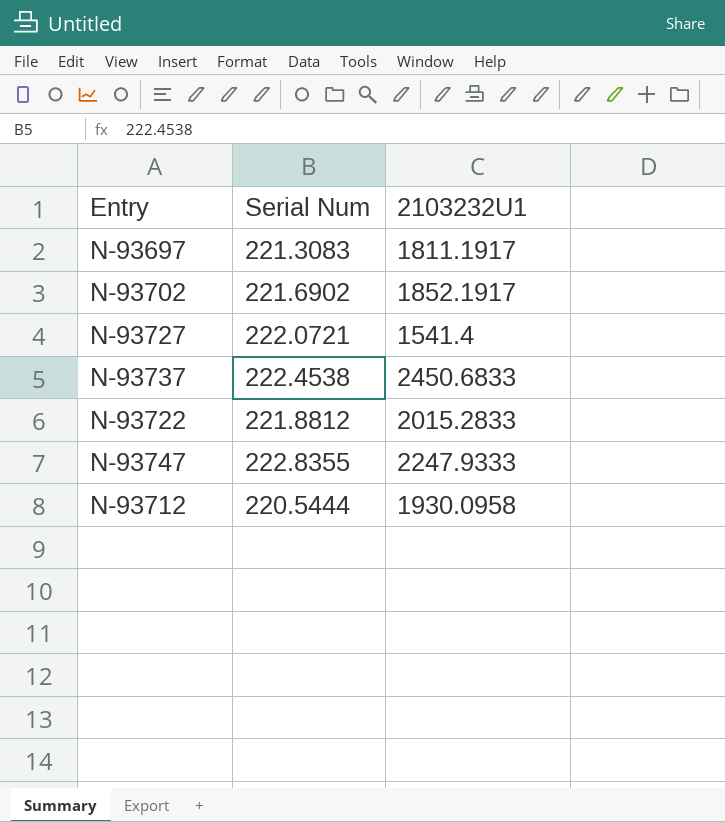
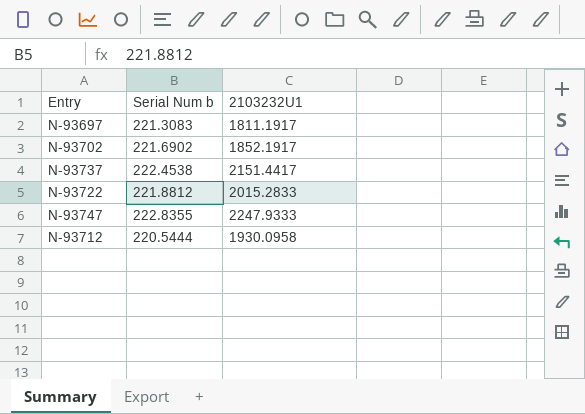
column name: Serial Num -> Serial Num b
row N-93727: 222.0721 | 1541.4 -> none
N-93737 | 2103232U1: 2450.6833 -> 2151.4417

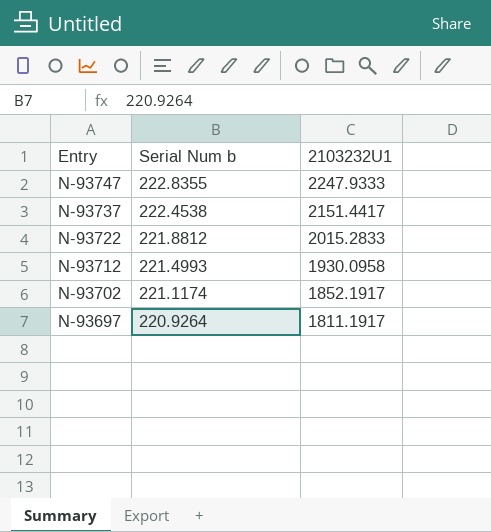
row order: none -> Entry descending
N-93712 | Serial Num b: 220.5444 -> 221.4993
N-93702 | Serial Num b: 221.6902 -> 221.1174
N-93697 | Serial Num b: 221.3083 -> 220.9264

